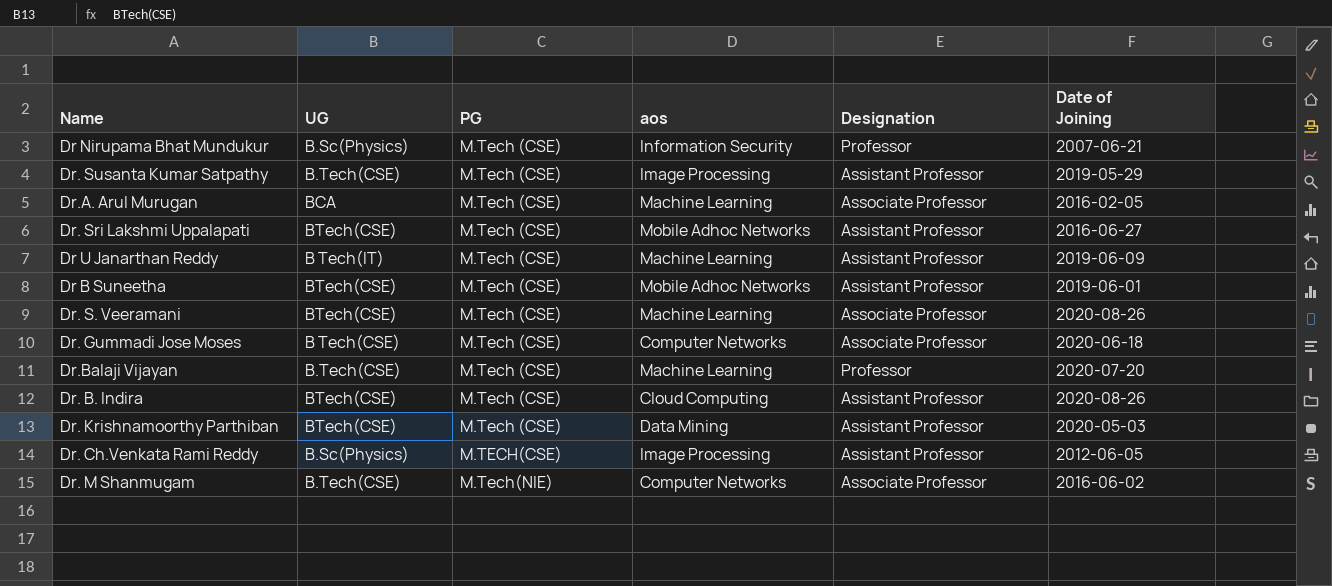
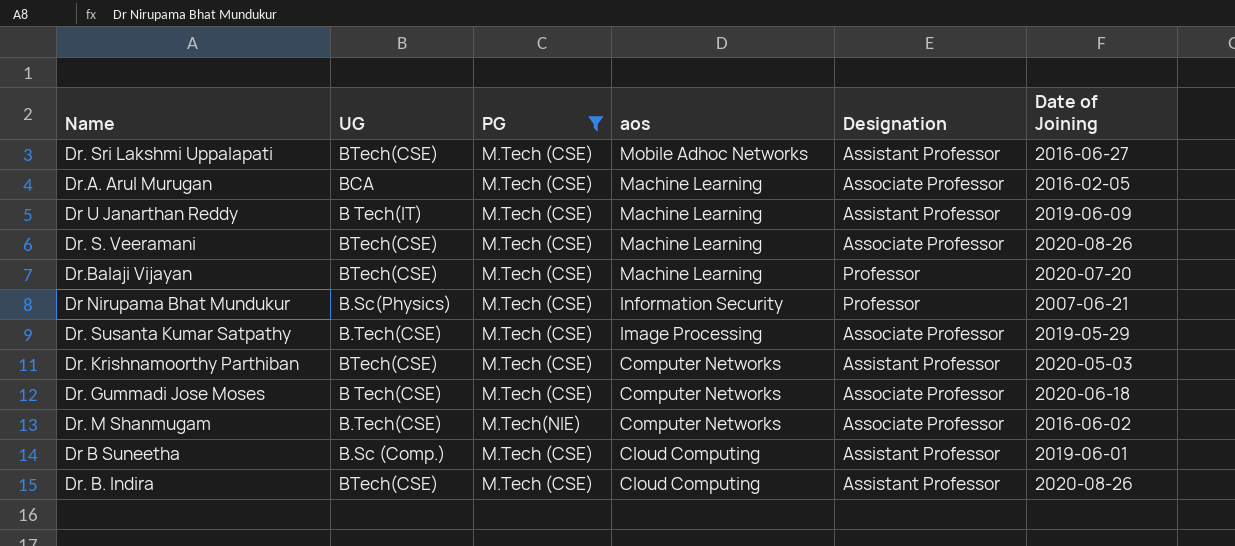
filter: none -> PG != M.TECH(CSE)
row order: PG ascending -> aos descending
Dr.Balaji Vijayan | UG: B.Tech(CSE) -> BTech(CSE)
Dr. Susanta Kumar Satpathy | Designation: Assistant Professor -> Associate Professor
Dr. Krishnamoorthy Parthiban | aos: Data Mining -> Computer Networks
Dr B Suneetha | UG: BTech(CSE) -> B.Sc (Comp.)
Dr B Suneetha | aos: Mobile Adhoc Networks -> Cloud Computing

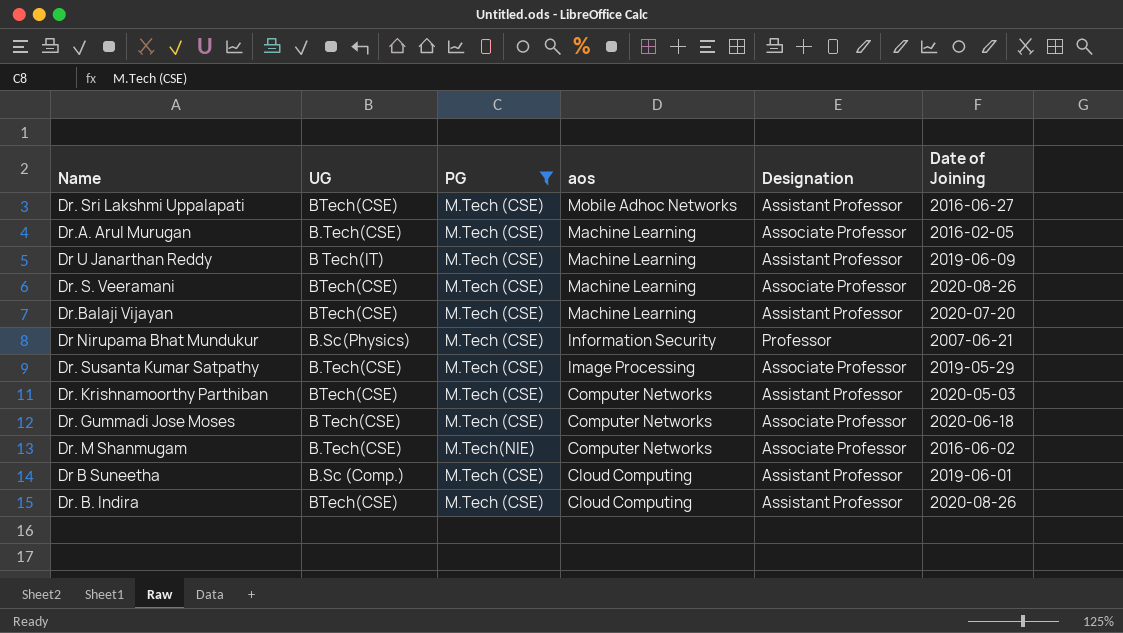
Dr.A. Arul Murugan | UG: BCA -> B.Tech(CSE)
Dr.Balaji Vijayan | Designation: Professor -> Assistant Professor

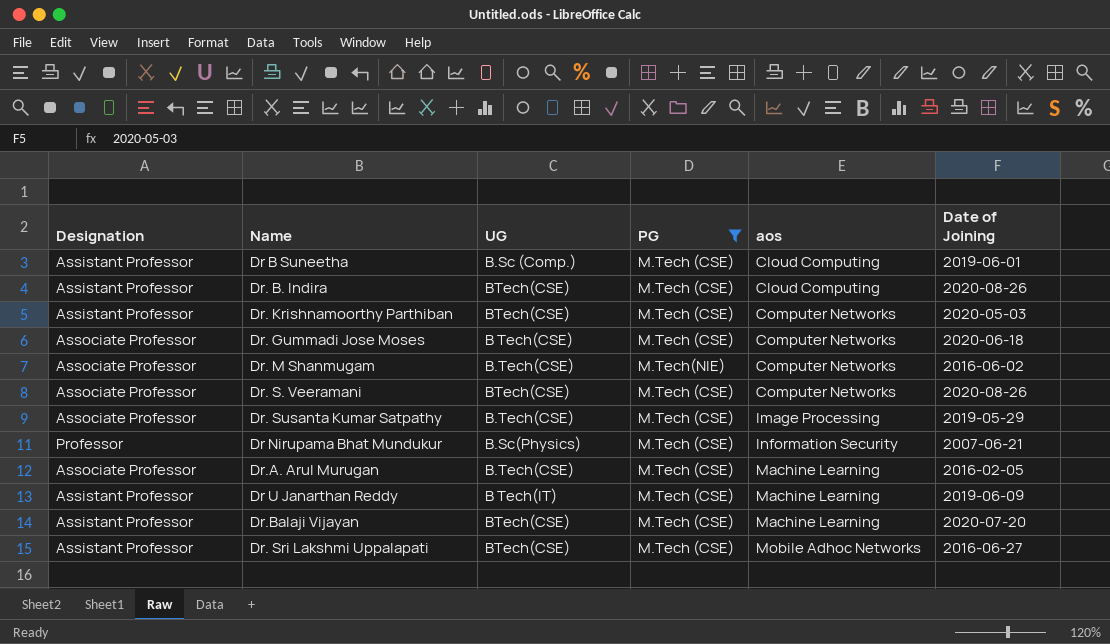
row order: aos descending -> aos ascending
column Designation | position: 5 -> 1
Dr. S. Veeramani | aos: Machine Learning -> Computer Networks

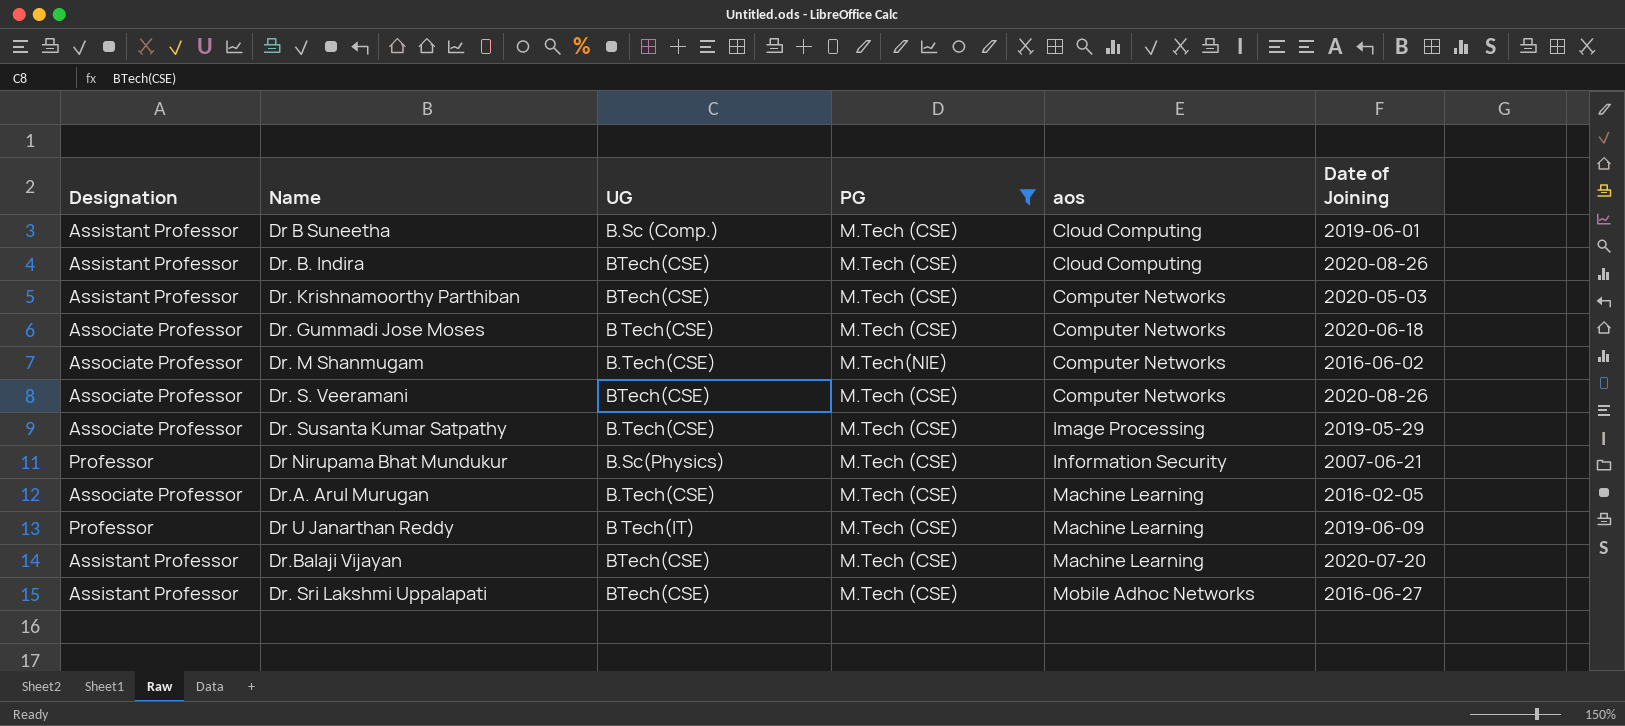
Dr U Janarthan Reddy | Designation: Assistant Professor -> Professor

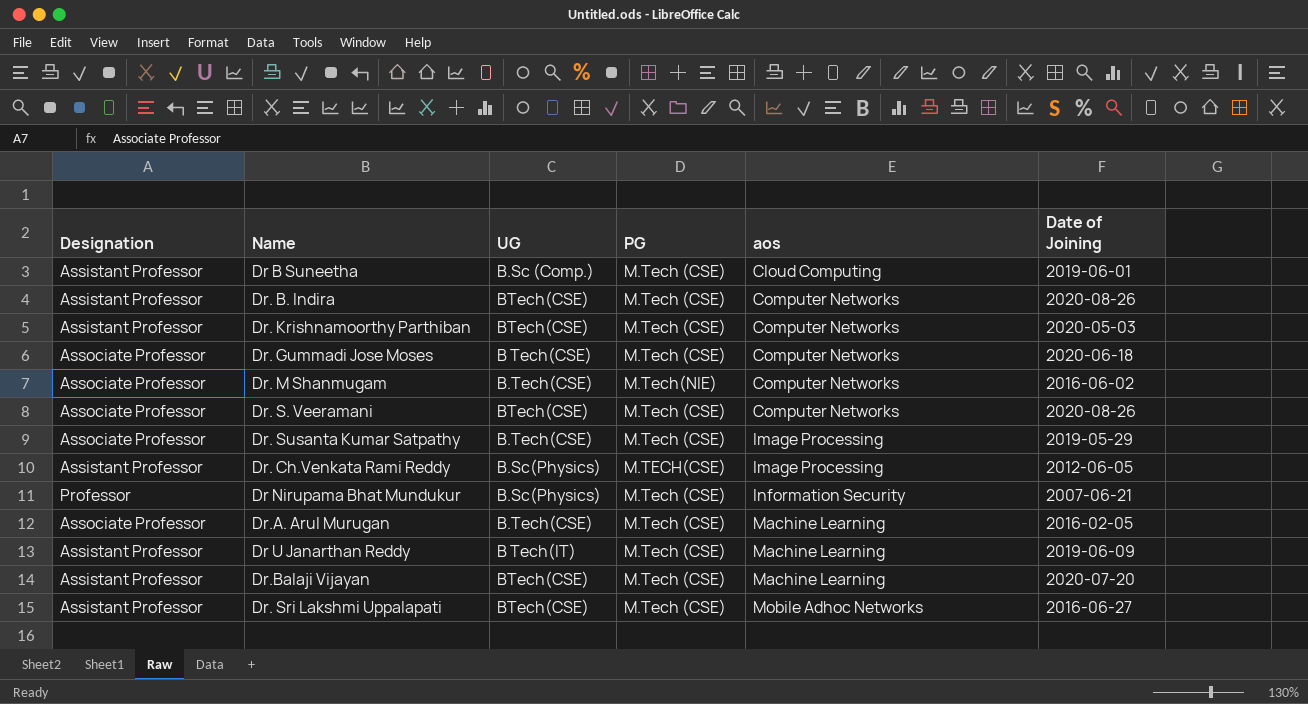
filter: PG != M.TECH(CSE) -> none
Dr. B. Indira | aos: Cloud Computing -> Computer Networks
Dr U Janarthan Reddy | Designation: Professor -> Assistant Professor

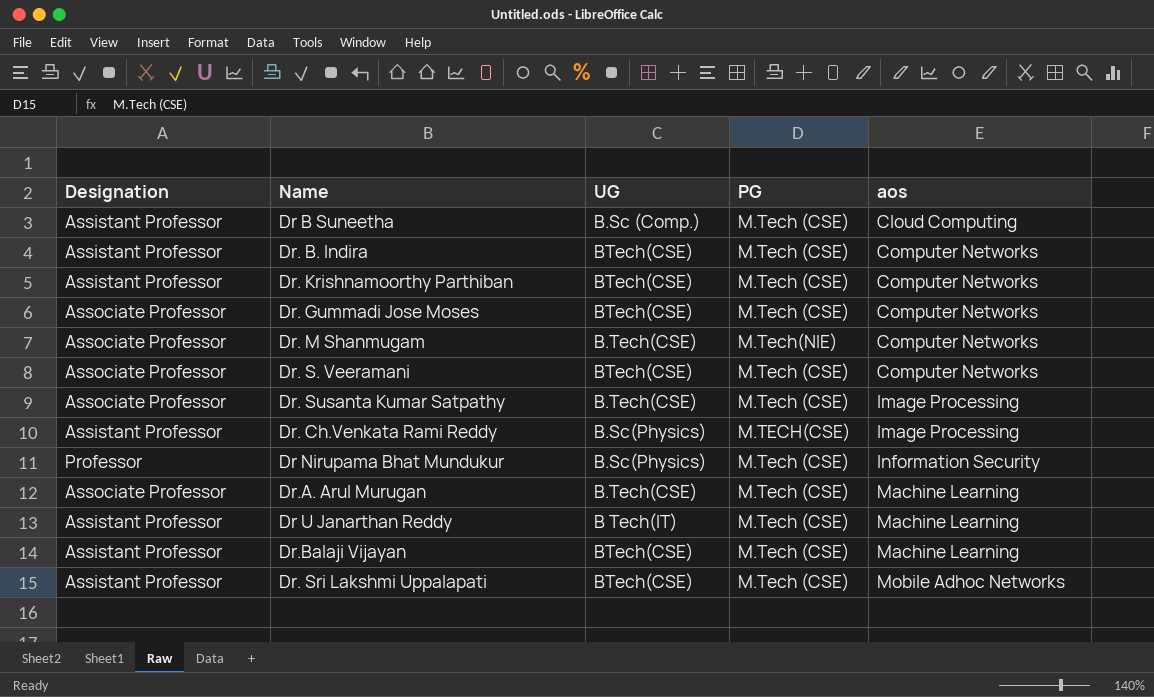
column Date of Joining | position: 6 -> none
Dr. Gummadi Jose Moses | UG: B Tech(CSE) -> BTech(CSE)

